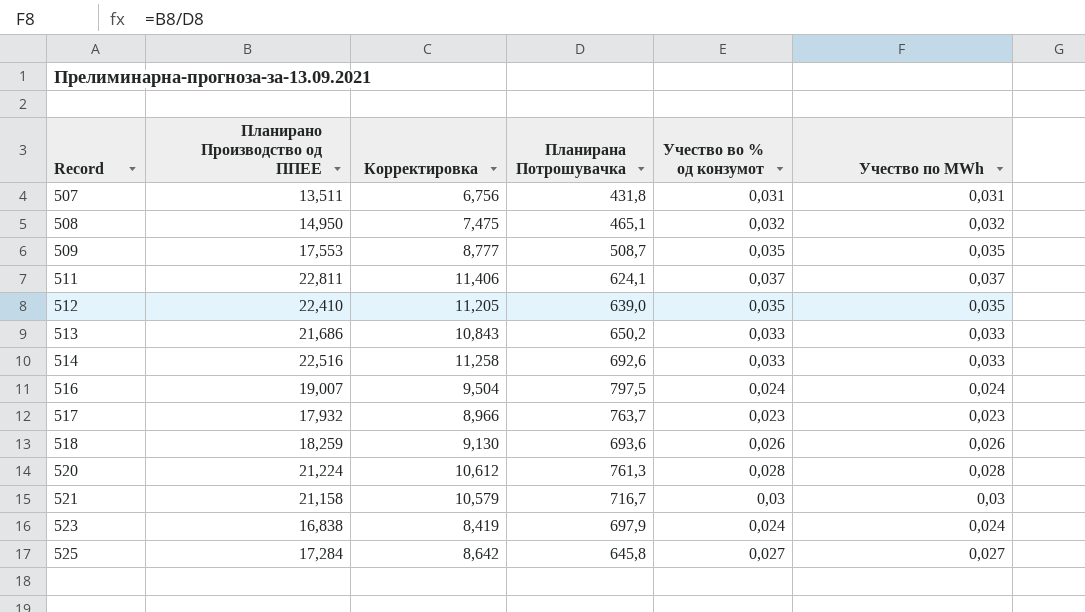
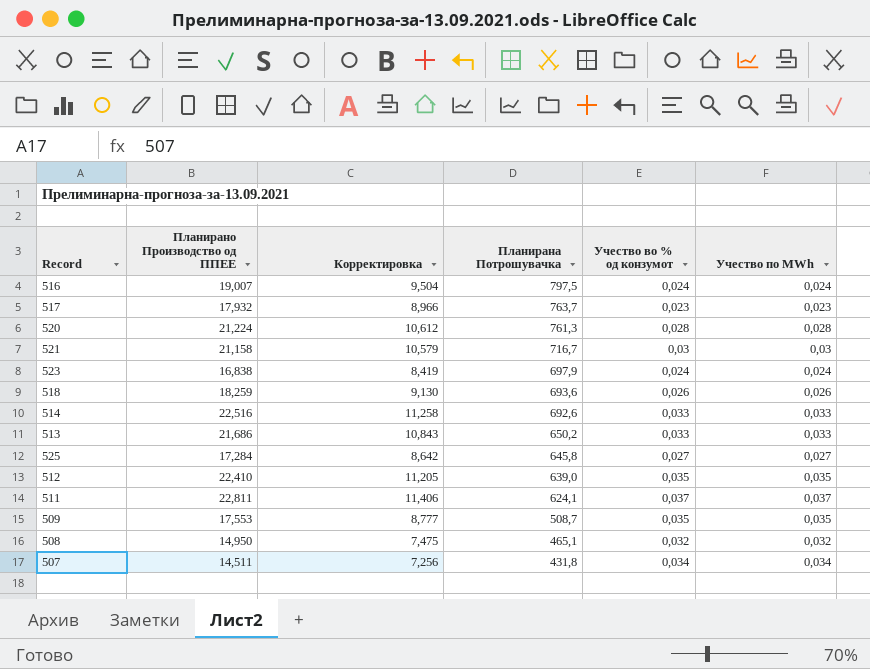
row order: Record ascending -> Планирана Потрошувачка descending
507 | Планирано Производство од ППЕЕ: 13,511 -> 14,511
507 | Корректировка: 6,756 -> 7,256
507 | Учество во % од конзумот: 0,031 -> 0,034
507 | Учество по MWh: 0,031 -> 0,034

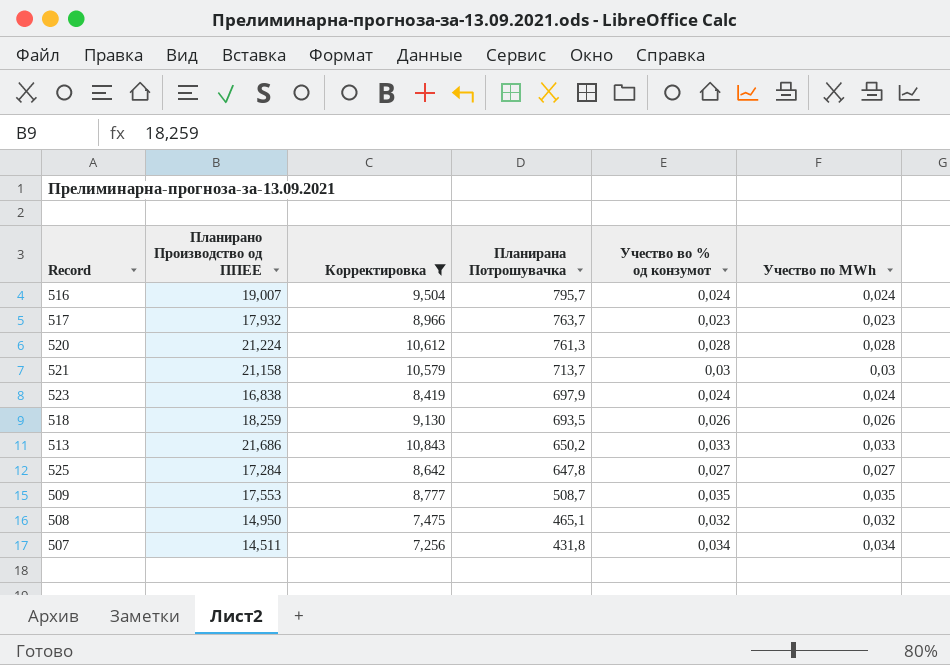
filter: none -> Корректировка <= 10,843
516 | Планирана Потрошувачка: 797,5 -> 795,7
521 | Планирана Потрошувачка: 716,7 -> 713,7
518 | Планирана Потрошувачка: 693,6 -> 693,5
525 | Планирана Потрошувачка: 645,8 -> 647,8

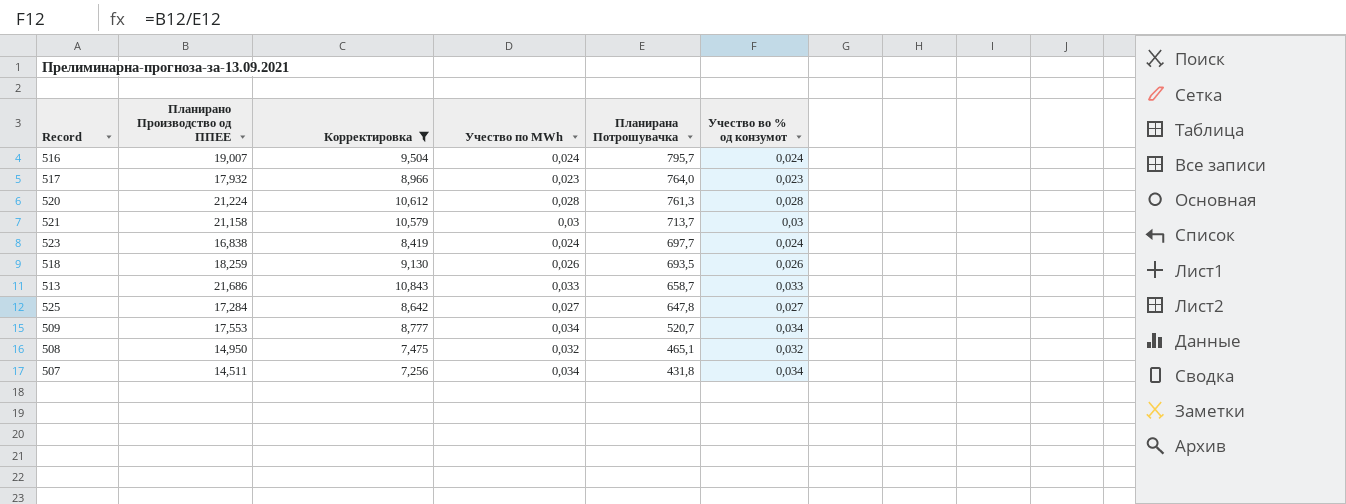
column Учество по MWh | position: 6 -> 4
517 | Планирана Потрошувачка: 763,7 -> 764,0
523 | Планирана Потрошувачка: 697,9 -> 697,7
513 | Планирана Потрошувачка: 650,2 -> 658,7
509 | Учество по MWh: 0,035 -> 0,034
509 | Планирана Потрошувачка: 508,7 -> 520,7
509 | Учество во % од конзумот: 0,035 -> 0,034

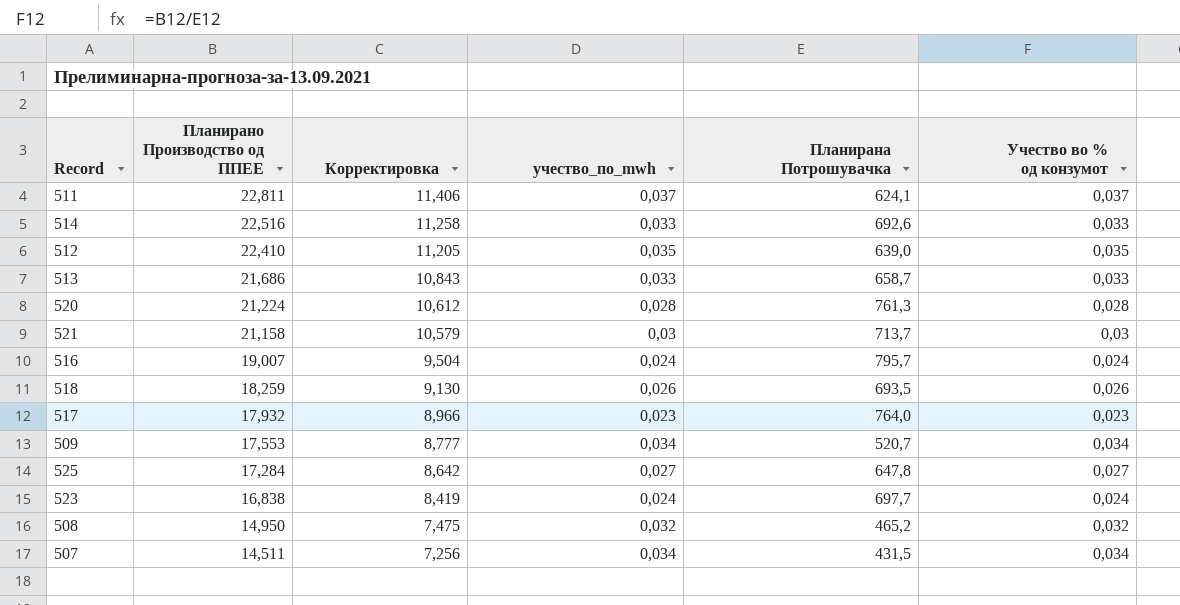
filter: Корректировка <= 10,843 -> none
row order: Планирана Потрошувачка descending -> Планирано Производство од ППЕЕ descending
column name: Учество по MWh -> учество_по_mwh
508 | Планирана Потрошувачка: 465,1 -> 465,2
507 | Планирана Потрошувачка: 431,8 -> 431,5

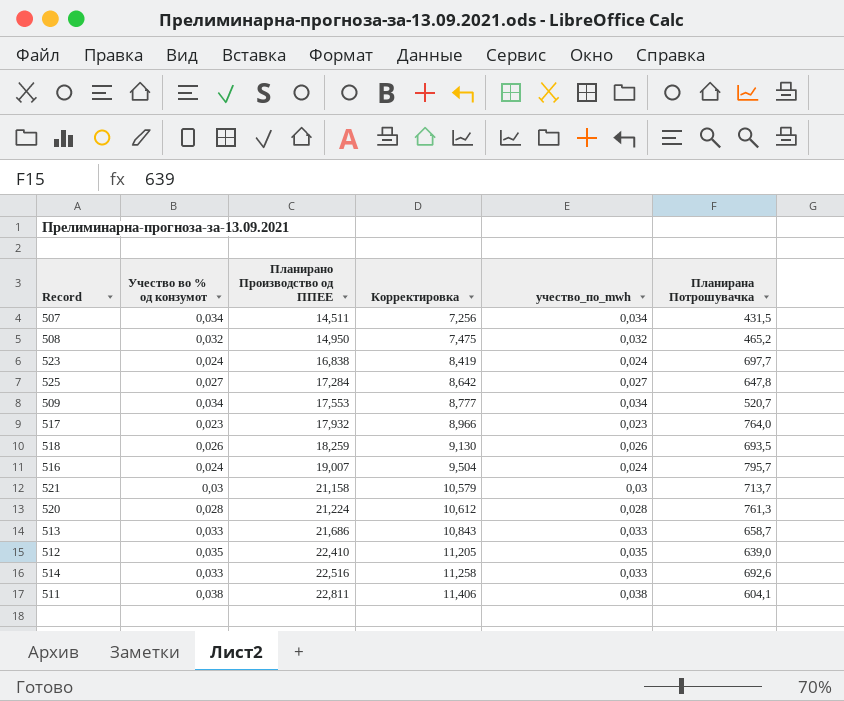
row order: Планирано Производство од ППЕЕ descending -> Планирано Производство од ППЕЕ ascending
column Учество во % од конзумот | position: 6 -> 2
511 | Учество во % од конзумот: 0,037 -> 0,038
511 | учество_по_mwh: 0,037 -> 0,038
511 | Планирана Потрошувачка: 624,1 -> 604,1

